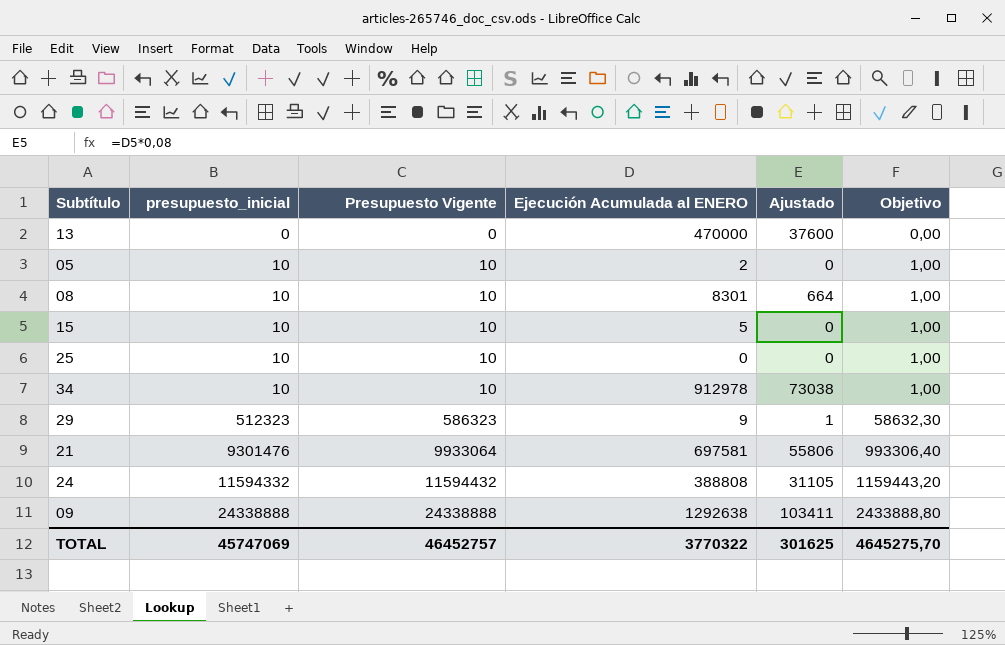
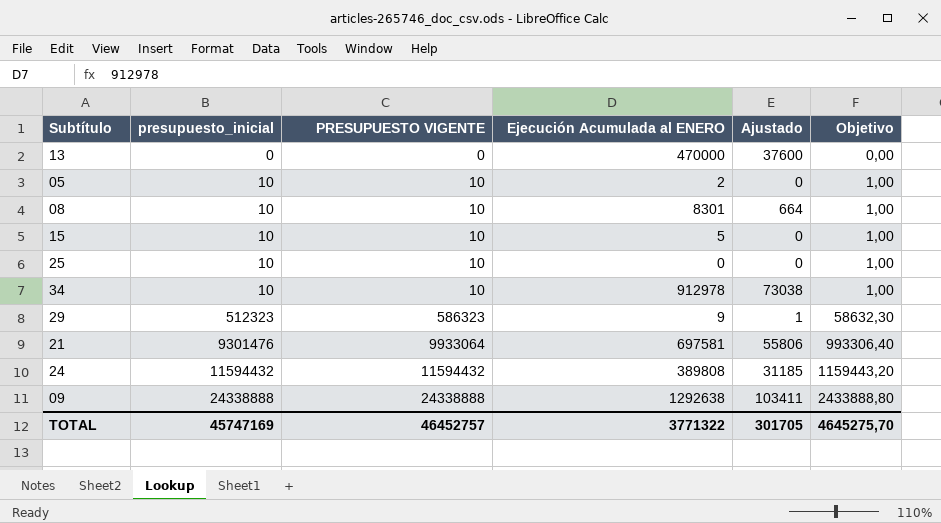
column name: Presupuesto Vigente -> PRESUPUESTO VIGENTE
24 | presupuesto_inicial: 11594332 -> 11594432
24 | Ejecución Acumulada al ENERO: 388808 -> 389808
24 | Ajustado: 31105 -> 31185
TOTAL | presupuesto_inicial: 45747069 -> 45747169
TOTAL | Ejecución Acumulada al ENERO: 3770322 -> 3771322
TOTAL | Ajustado: 301625 -> 301705

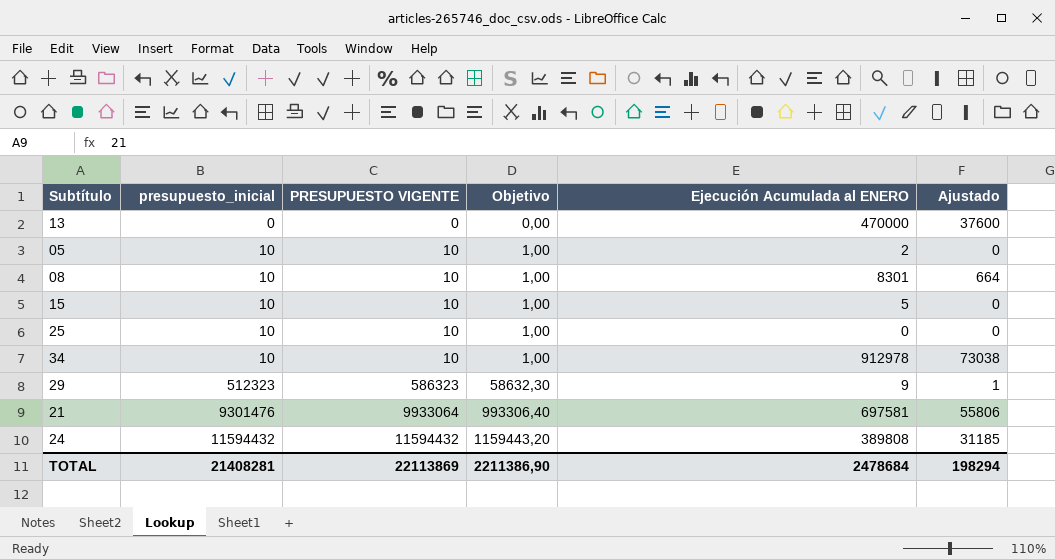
column Objetivo | position: 6 -> 4
row 09: 24338888 | 24338888 | 1292638 | 103411 | 2433888,80 -> none
TOTAL | presupuesto_inicial: 45747169 -> 21408281
TOTAL | PRESUPUESTO VIGENTE: 46452757 -> 22113869
TOTAL | Objetivo: 4645275,70 -> 2211386,90
TOTAL | Ejecución Acumulada al ENERO: 3771322 -> 2478684
TOTAL | Ajustado: 301705 -> 198294

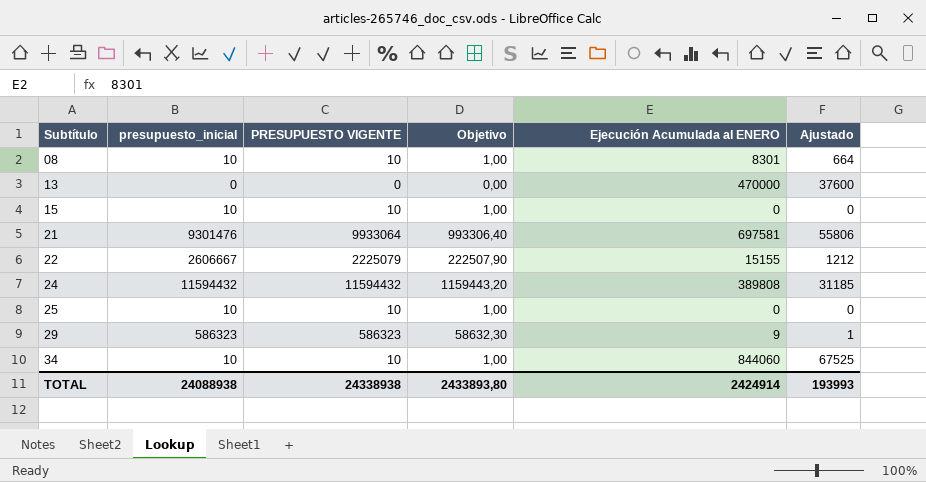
row order: presupuesto_inicial ascending -> Subtítulo ascending
row 05: 10 | 10 | 1,00 | 2 | 0 -> none
15 | Ejecución Acumulada al ENERO: 5 -> 0
row 22: none -> 2606667 | 2225079 | 222507,90 | 15155 | 1212
29 | presupuesto_inicial: 512323 -> 586323
34 | Ejecución Acumulada al ENERO: 912978 -> 844060
34 | Ajustado: 73038 -> 67525
TOTAL | presupuesto_inicial: 21408281 -> 24088938
TOTAL | PRESUPUESTO VIGENTE: 22113869 -> 24338938
TOTAL | Objetivo: 2211386,90 -> 2433893,80
TOTAL | Ejecución Acumulada al ENERO: 2478684 -> 2424914
TOTAL | Ajustado: 198294 -> 193993

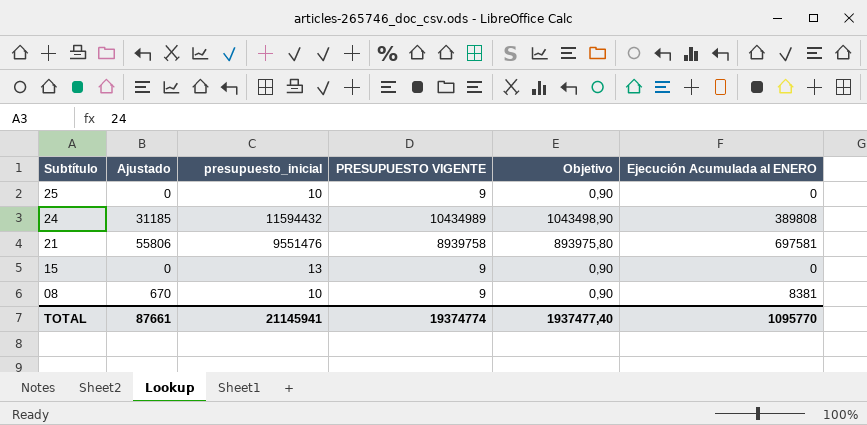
row order: Subtítulo ascending -> Subtítulo descending
column Ajustado | position: 6 -> 2
row 13: 0 | 0 | 0,00 | 470000 | 37600 -> none
row 22: 2606667 | 2225079 | 222507,90 | 15155 | 1212 -> none
row 29: 586323 | 586323 | 58632,30 | 9 | 1 -> none
row 34: 10 | 10 | 1,00 | 844060 | 67525 -> none
25 | PRESUPUESTO VIGENTE: 10 -> 9
25 | Objetivo: 1,00 -> 0,90
24 | PRESUPUESTO VIGENTE: 11594432 -> 10434989
24 | Objetivo: 1159443,20 -> 1043498,90
21 | presupuesto_inicial: 9301476 -> 9551476
21 | PRESUPUESTO VIGENTE: 9933064 -> 8939758
21 | Objetivo: 993306,40 -> 893975,80
15 | presupuesto_inicial: 10 -> 13
15 | PRESUPUESTO VIGENTE: 10 -> 9
15 | Objetivo: 1,00 -> 0,90
08 | Ajustado: 664 -> 670
08 | PRESUPUESTO VIGENTE: 10 -> 9
08 | Objetivo: 1,00 -> 0,90
08 | Ejecución Acumulada al ENERO: 8301 -> 8381
TOTAL | Ajustado: 193993 -> 87661
TOTAL | presupuesto_inicial: 24088938 -> 21145941
TOTAL | PRESUPUESTO VIGENTE: 24338938 -> 19374774
TOTAL | Objetivo: 2433893,80 -> 1937477,40
TOTAL | Ejecución Acumulada al ENERO: 2424914 -> 1095770

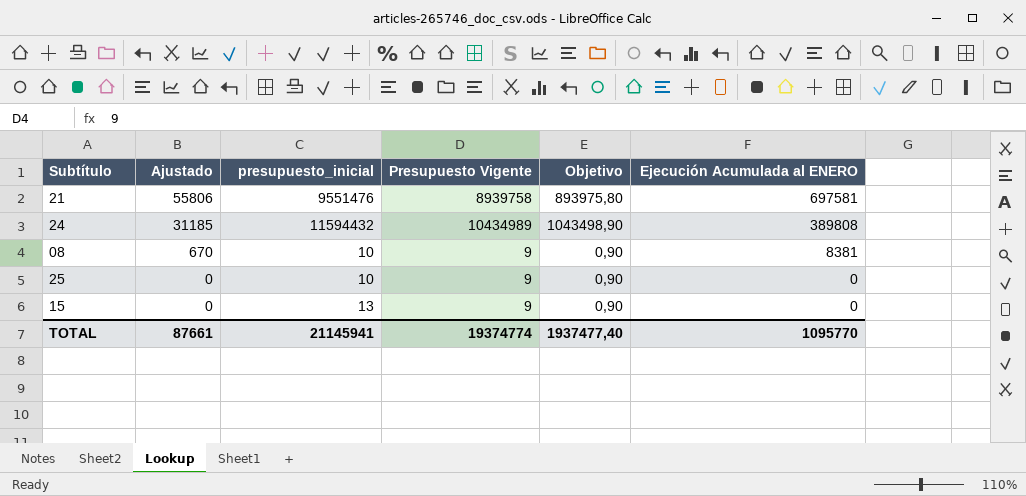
row order: Subtítulo descending -> Ajustado descending
column name: PRESUPUESTO VIGENTE -> Presupuesto Vigente

